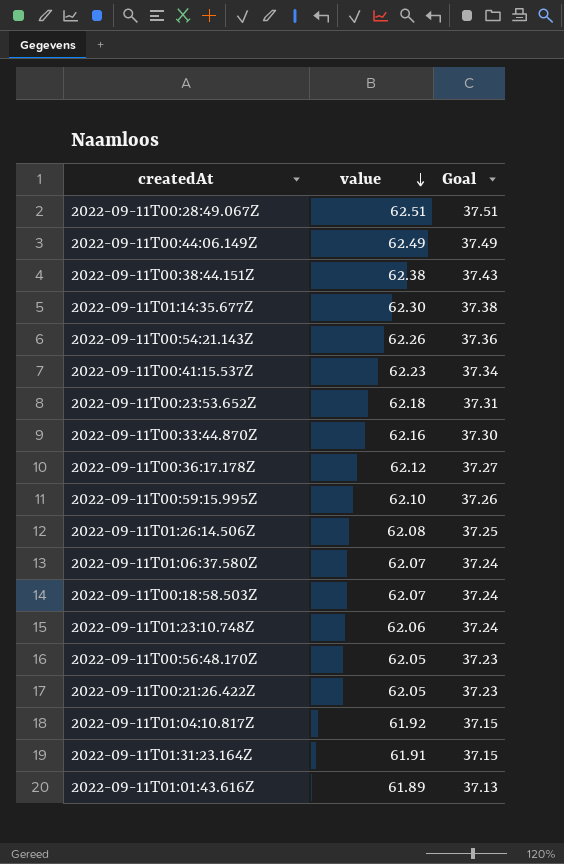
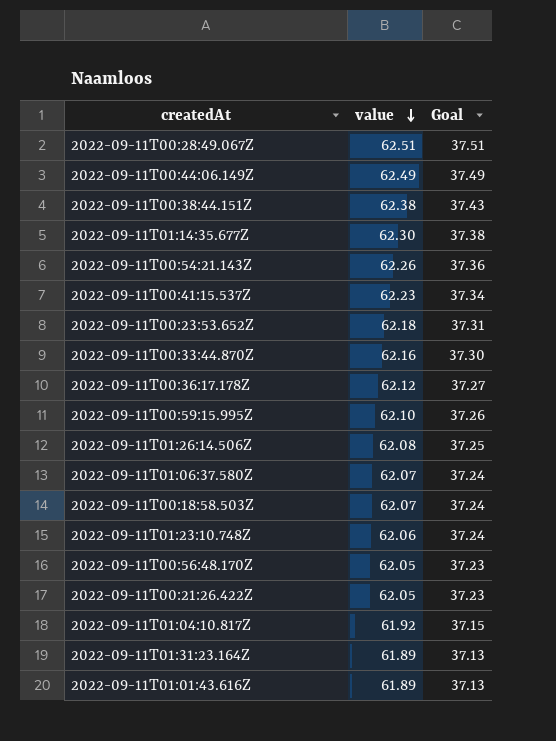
2022-09-11T01:31:23.164Z | value: 61.91 -> 61.89
2022-09-11T01:31:23.164Z | Goal: 37.15 -> 37.13

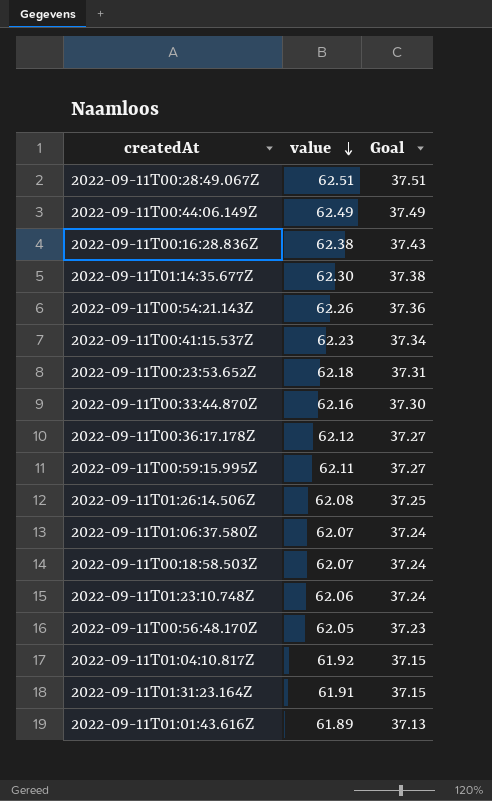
row 2022-09-11T00:38:44.151Z: 62.38 | 37.43 -> none
row 2022-09-11T00:21:26.422Z: 62.05 | 37.23 -> none
row 2022-09-11T00:16:28.836Z: none -> 62.38 | 37.43
2022-09-11T00:59:15.995Z | value: 62.10 -> 62.11
2022-09-11T00:59:15.995Z | Goal: 37.26 -> 37.27
2022-09-11T01:31:23.164Z | value: 61.89 -> 61.91
2022-09-11T01:31:23.164Z | Goal: 37.13 -> 37.15

